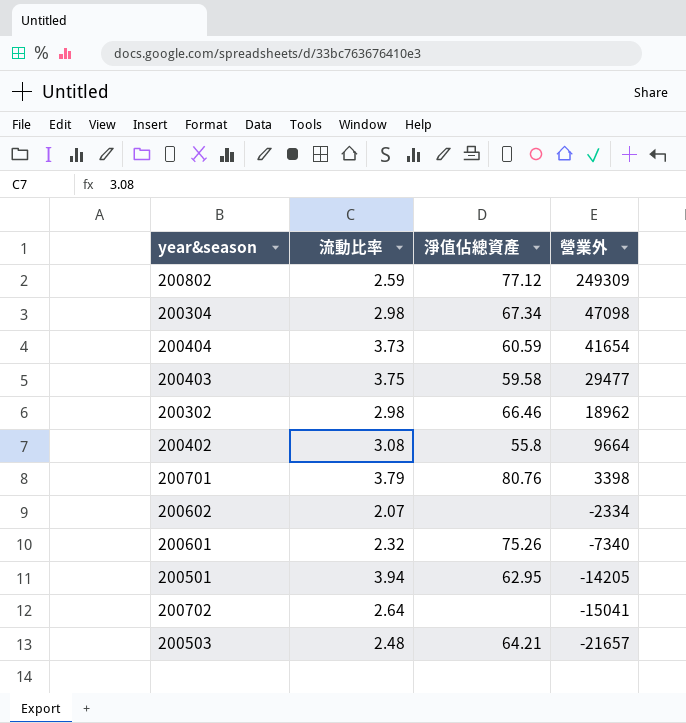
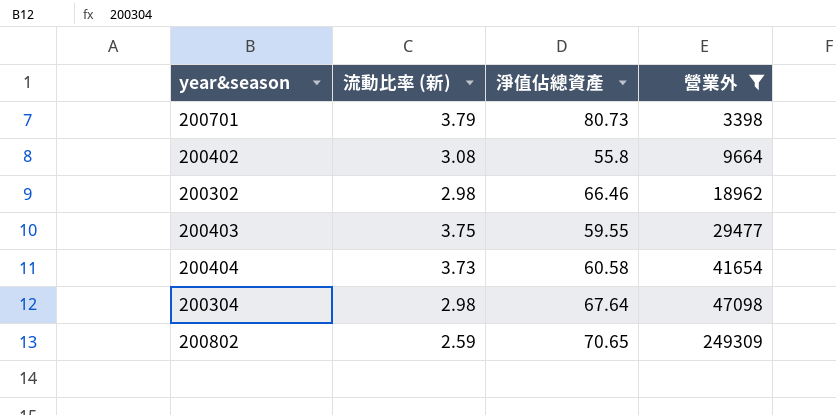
filter: none -> 營業外 >= 3398
row order: 營業外 descending -> 營業外 ascending
column name: 流動比率 -> 流動比率 (新)
200701 | 淨值佔總資產: 80.76 -> 80.73
200403 | 淨值佔總資產: 59.58 -> 59.55
200404 | 淨值佔總資產: 60.59 -> 60.58
200304 | 淨值佔總資產: 67.34 -> 67.64
200802 | 淨值佔總資產: 77.12 -> 70.65

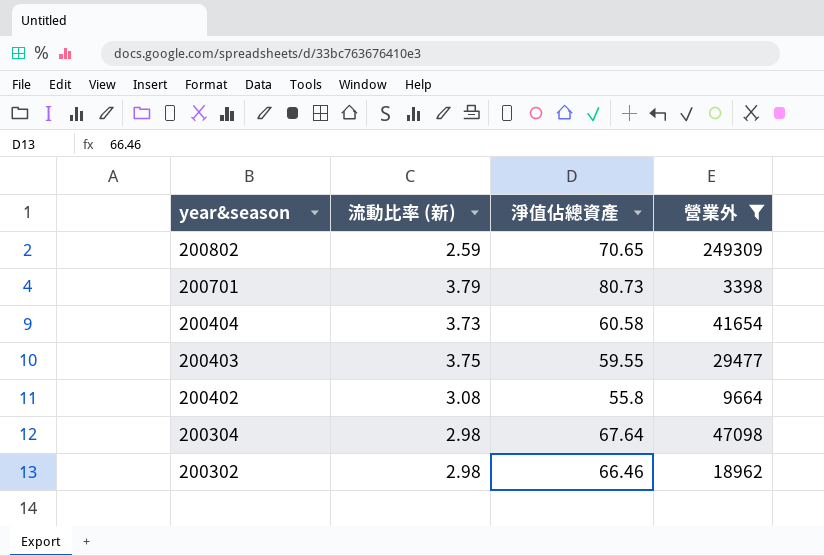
row order: 營業外 ascending -> year&season descending

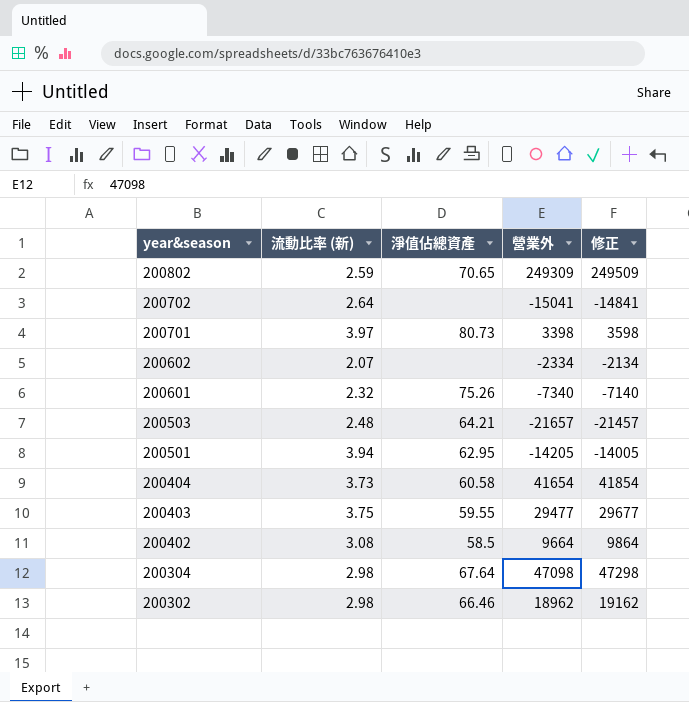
filter: 營業外 >= 3398 -> none
column 修正 | formula: none -> [營業外] + 200
200701 | 流動比率 (新): 3.79 -> 3.97
200402 | 淨值佔總資產: 55.8 -> 58.5

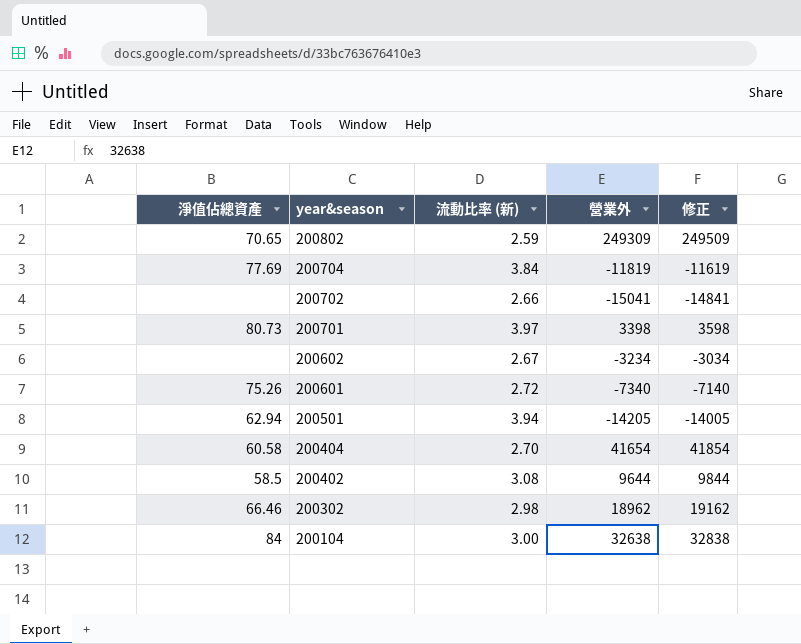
column 淨值佔總資產 | position: 3 -> 1
row 200503: 2.48 | 64.21 | -21657 | -21457 -> none
row 200403: 3.75 | 59.55 | 29477 | 29677 -> none
row 200304: 2.98 | 67.64 | 47098 | 47298 -> none
row 200704: none -> 77.69 | 3.84 | -11819 | -11619
200702 | 流動比率 (新): 2.64 -> 2.66
200602 | 流動比率 (新): 2.07 -> 2.67
200602 | 營業外: -2334 -> -3234
200602 | 修正: -2134 -> -3034
200601 | 流動比率 (新): 2.32 -> 2.72
200501 | 淨值佔總資產: 62.95 -> 62.94
200404 | 流動比率 (新): 3.73 -> 2.70
200402 | 營業外: 9664 -> 9644
200402 | 修正: 9864 -> 9844
row 200104: none -> 84 | 3.00 | 32638 | 32838

